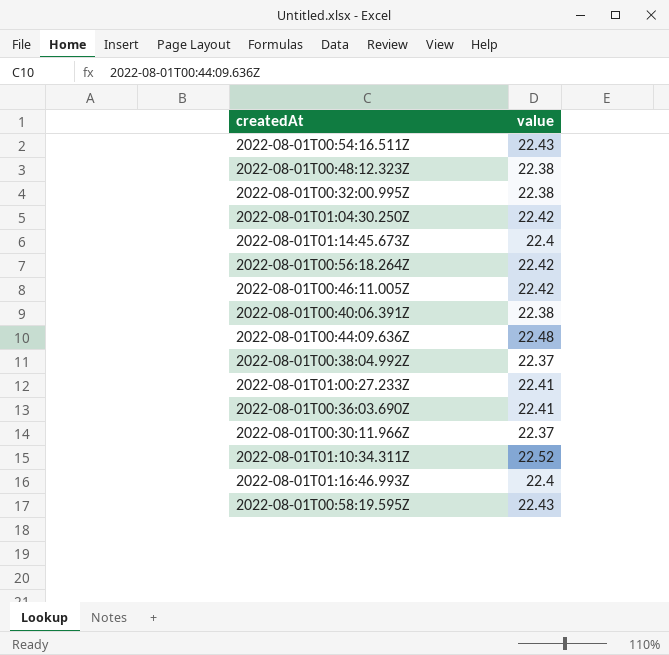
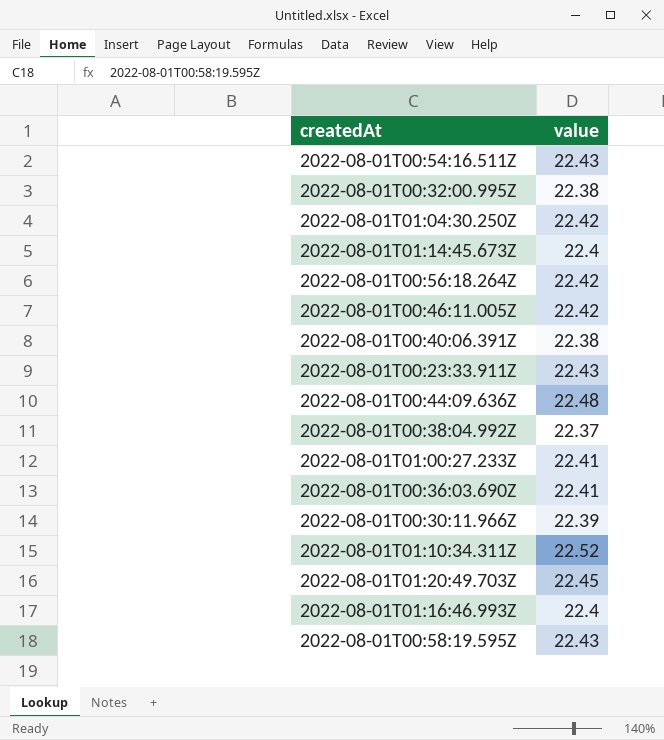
row 2022-08-01T00:48:12.323Z: 22.38 -> none
row 2022-08-01T00:23:33.911Z: none -> 22.43
2022-08-01T00:30:11.966Z | value: 22.37 -> 22.39
row 2022-08-01T01:20:49.703Z: none -> 22.45

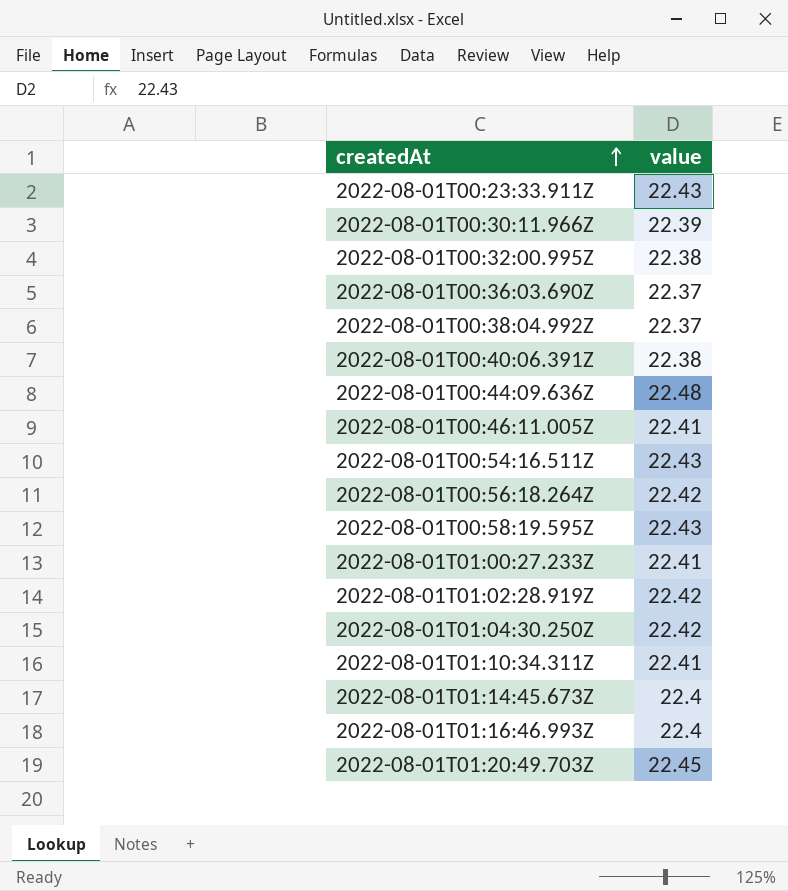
row order: none -> createdAt ascending
2022-08-01T00:36:03.690Z | value: 22.41 -> 22.37
2022-08-01T00:46:11.005Z | value: 22.42 -> 22.41
row 2022-08-01T01:02:28.919Z: none -> 22.42
2022-08-01T01:10:34.311Z | value: 22.52 -> 22.41

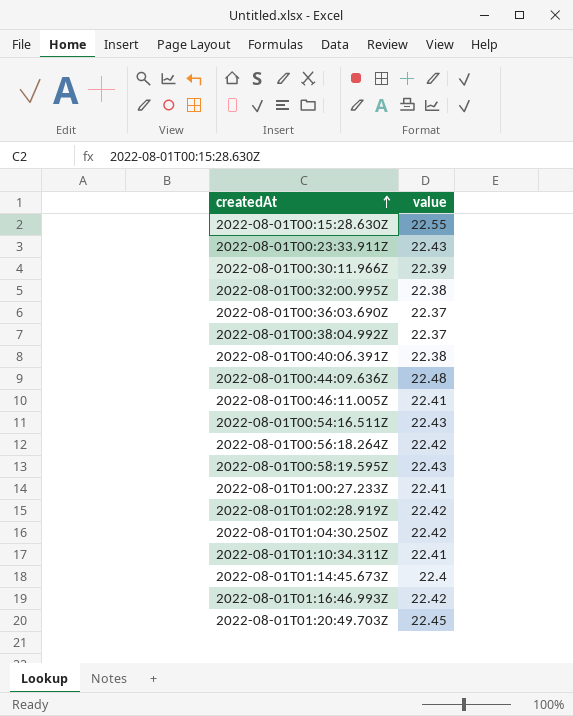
row 2022-08-01T00:15:28.630Z: none -> 22.55
2022-08-01T01:16:46.993Z | value: 22.4 -> 22.42

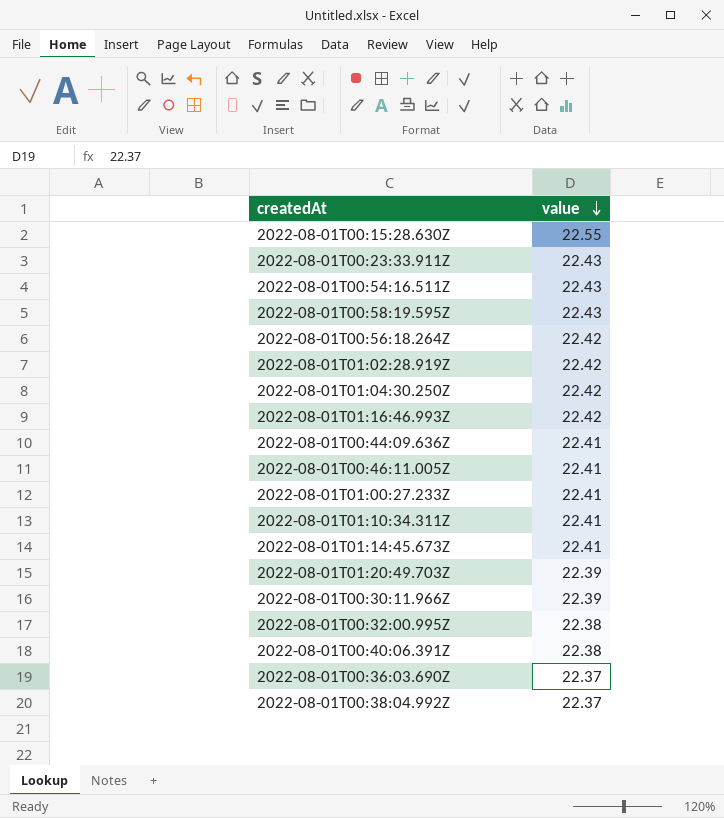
row order: createdAt ascending -> value descending
2022-08-01T00:44:09.636Z | value: 22.48 -> 22.41
2022-08-01T01:14:45.673Z | value: 22.4 -> 22.41
2022-08-01T01:20:49.703Z | value: 22.45 -> 22.39

